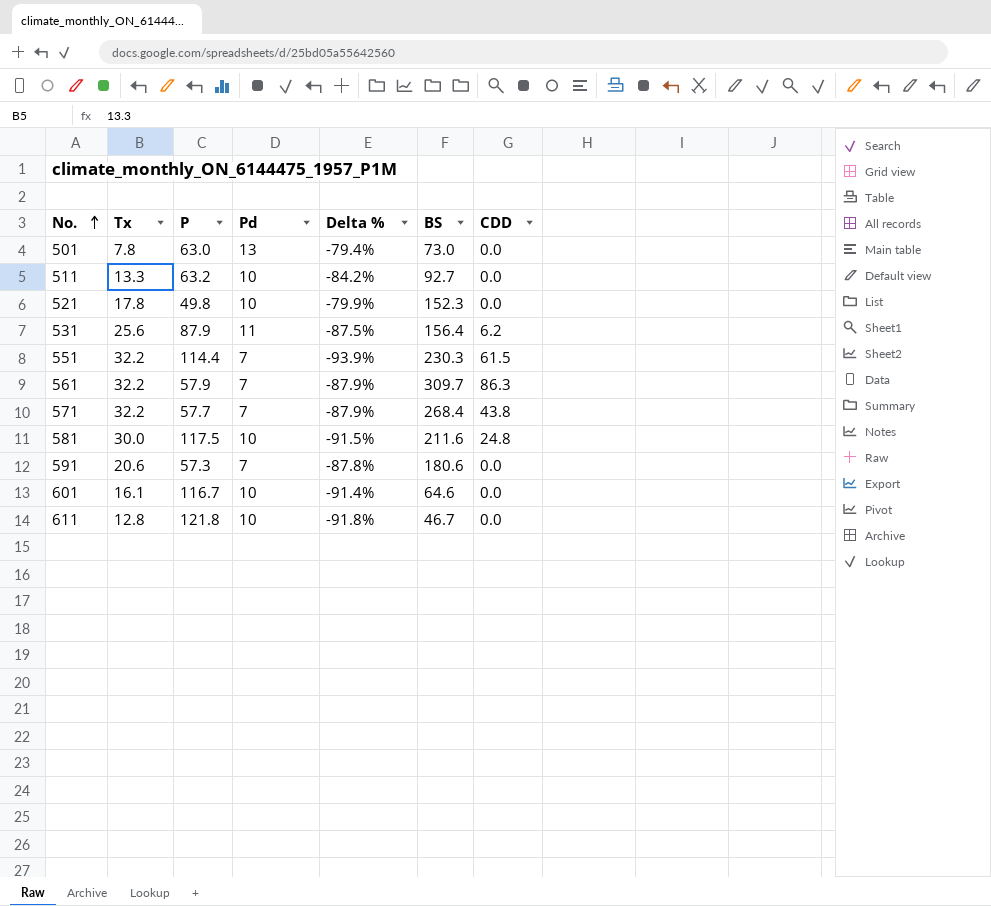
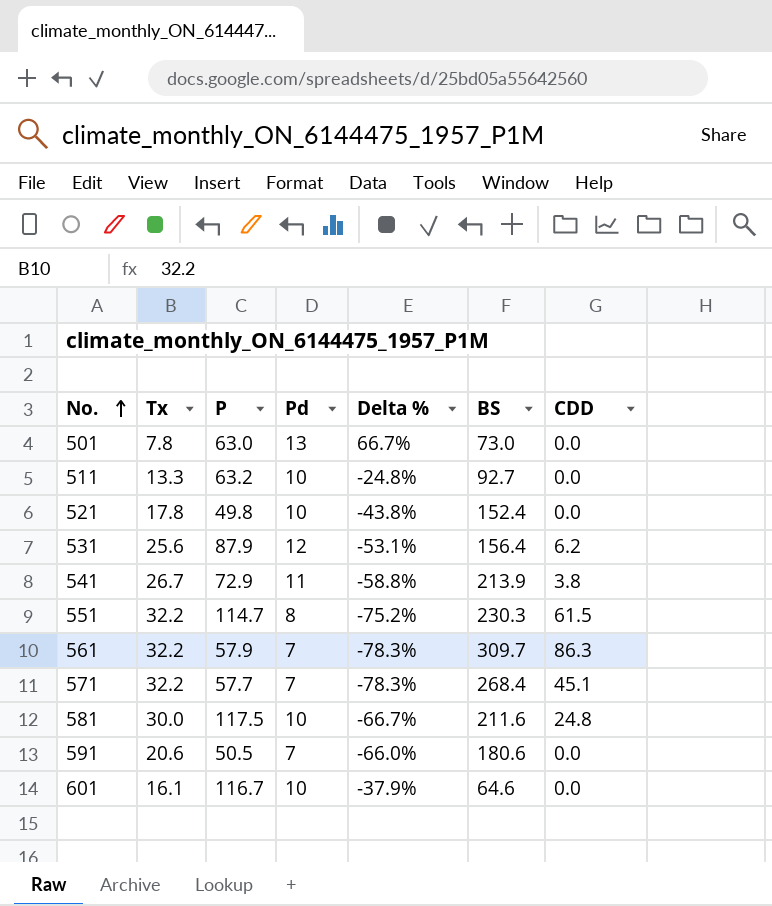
column Delta % | formula: ([Pd] - [P]) / [P] -> ([Pd] - [Tx]) / [Tx]
row 611: 12.8 | 121.8 | 10 | -91.8% | 46.7 | 0.0 -> none
521 | BS: 152.3 -> 152.4
531 | Pd: 11 -> 12
row 541: none -> 26.7 | 72.9 | 11 | -58.8% | 213.9 | 3.8
551 | P: 114.4 -> 114.7
551 | Pd: 7 -> 8
571 | CDD: 43.8 -> 45.1
591 | P: 57.3 -> 50.5

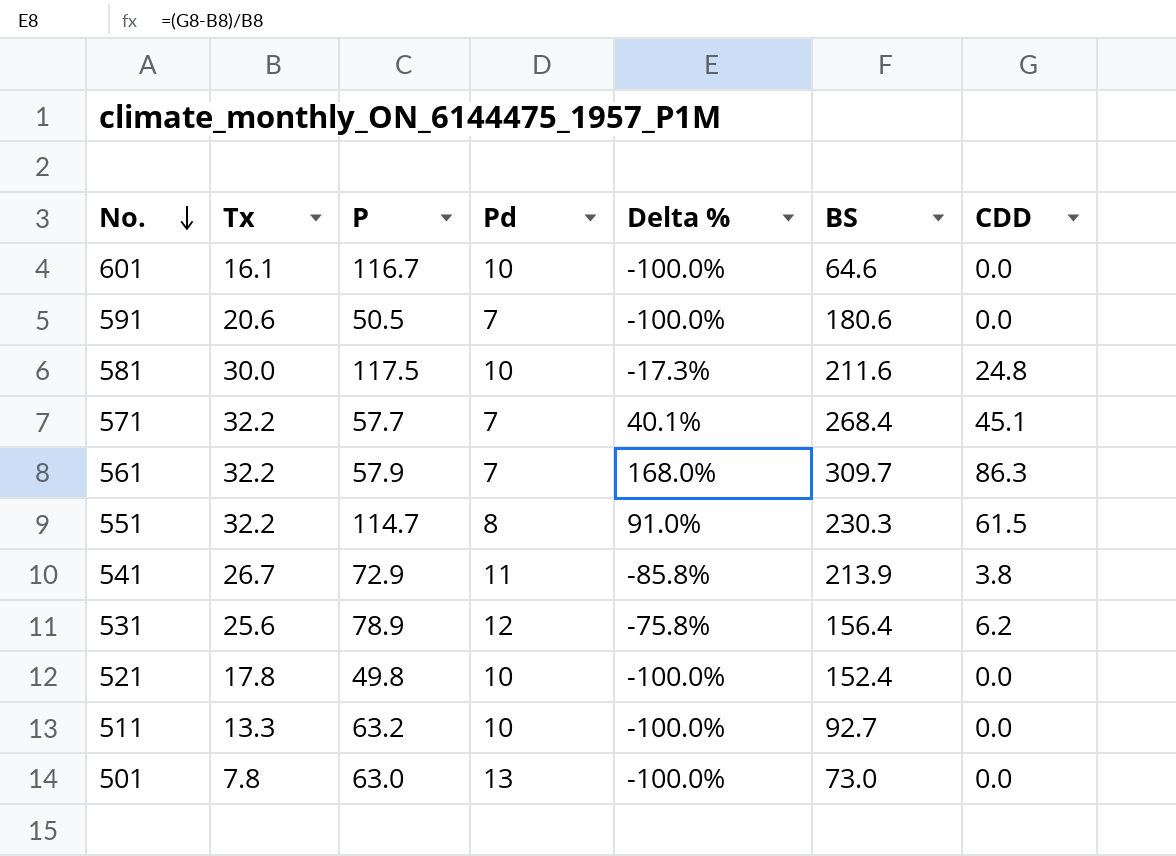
row order: No. ascending -> No. descending
column Delta % | formula: ([Pd] - [Tx]) / [Tx] -> ([CDD] - [Tx]) / [Tx]
531 | P: 87.9 -> 78.9

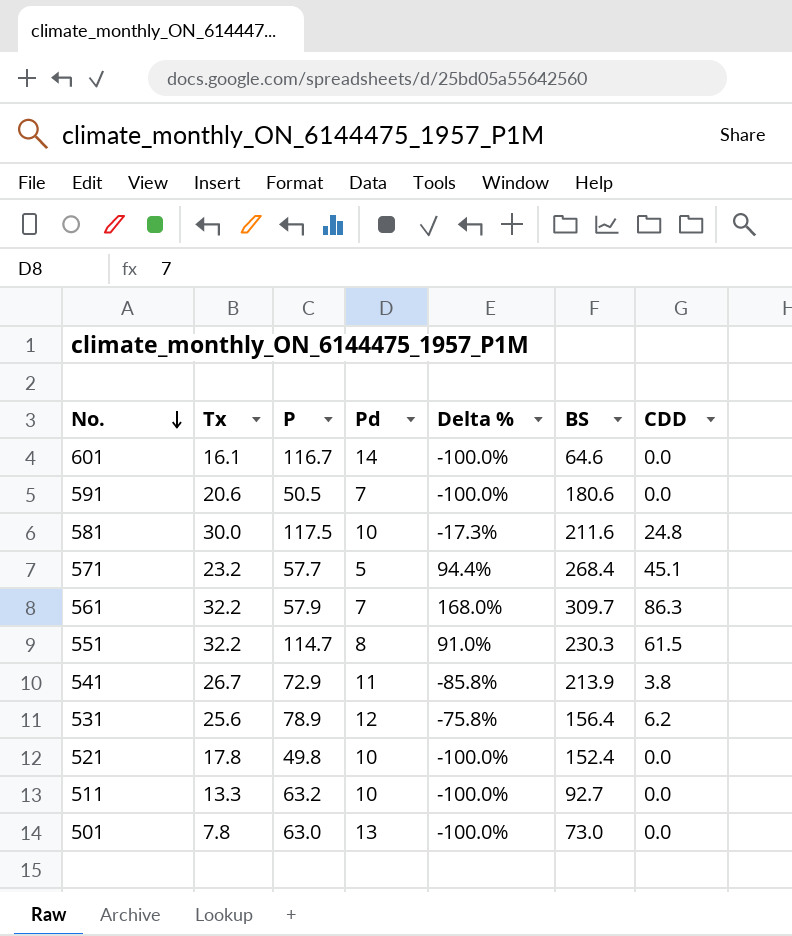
601 | Pd: 10 -> 14
571 | Tx: 32.2 -> 23.2
571 | Pd: 7 -> 5
571 | Delta %: 40.1% -> 94.4%

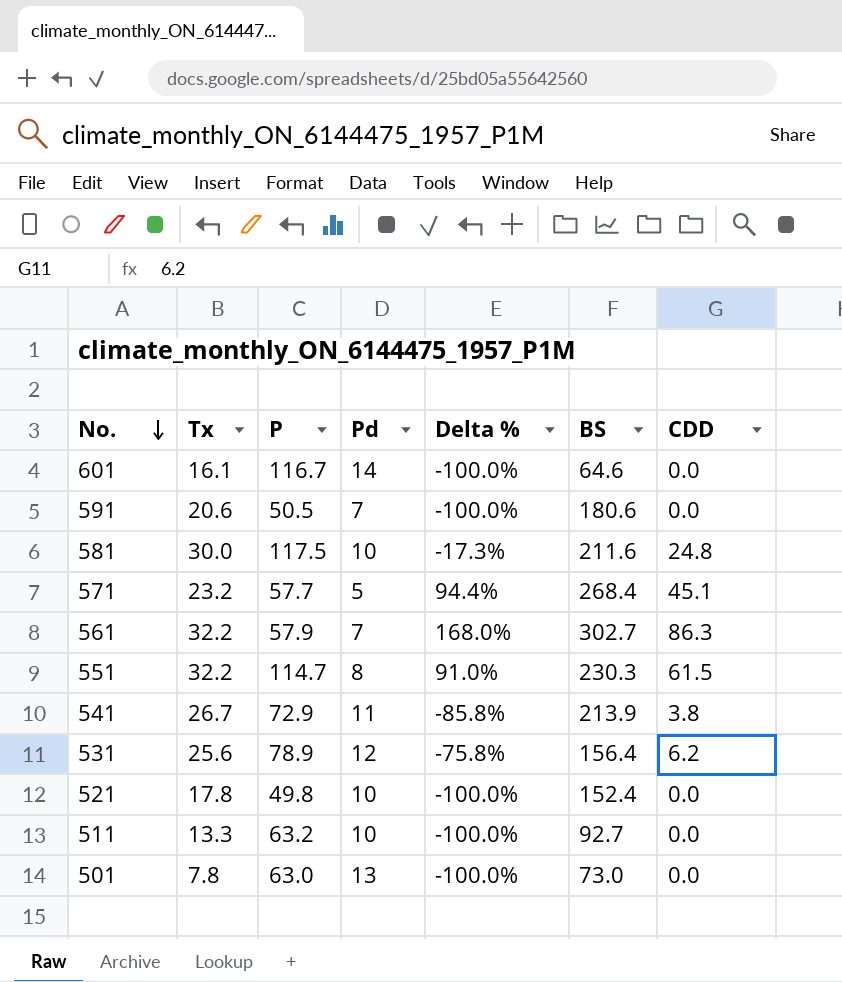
561 | BS: 309.7 -> 302.7

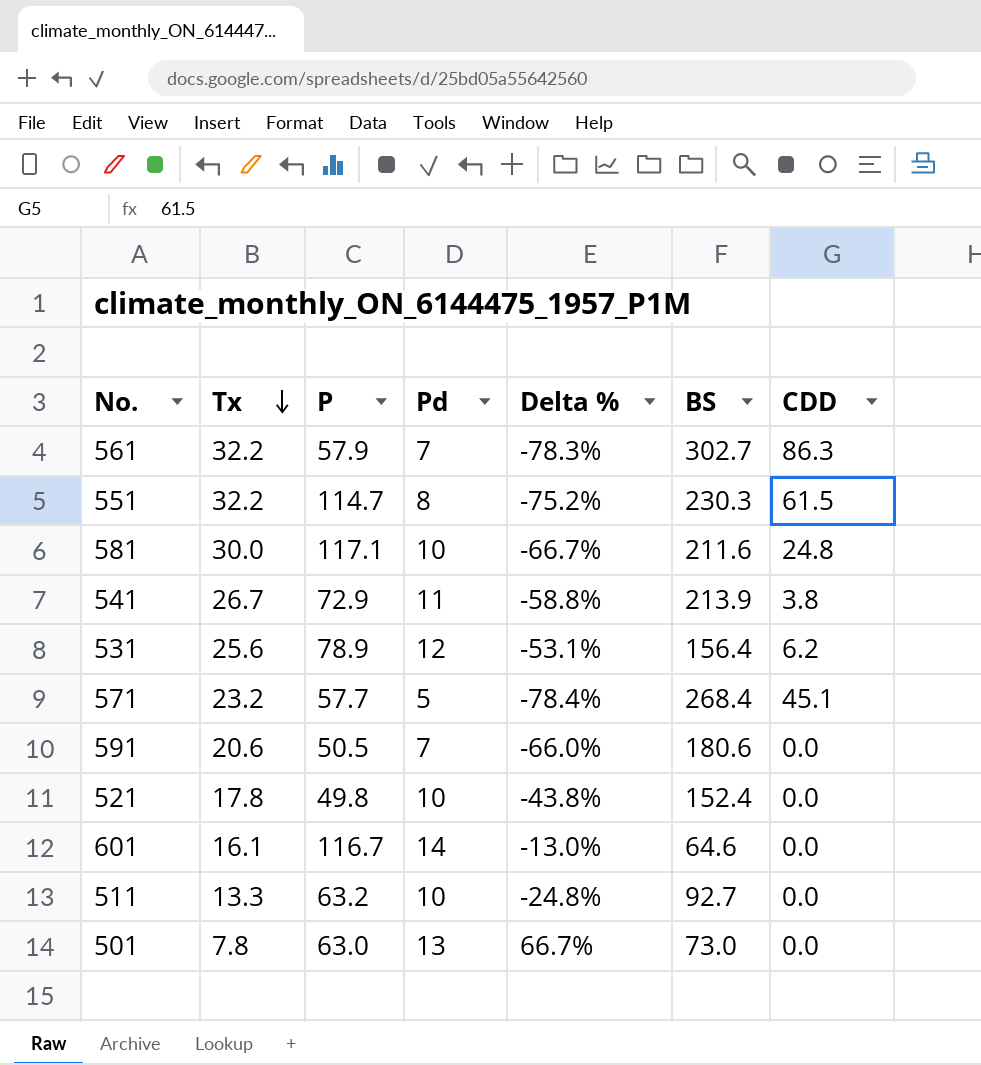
row order: No. descending -> Tx descending
column Delta % | formula: ([CDD] - [Tx]) / [Tx] -> ([Pd] - [Tx]) / [Tx]
581 | P: 117.5 -> 117.1

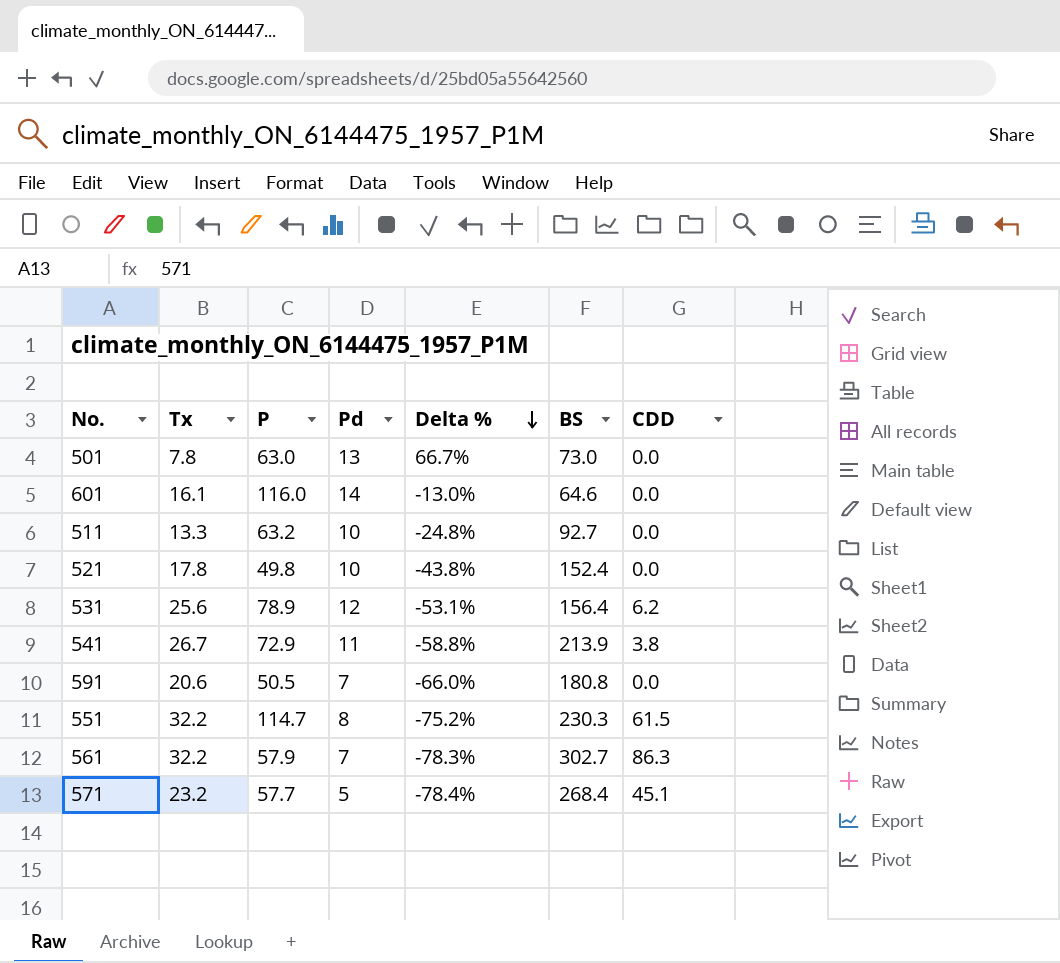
row order: Tx descending -> Delta % descending
row 581: 30.0 | 117.1 | 10 | -66.7% | 211.6 | 24.8 -> none
601 | P: 116.7 -> 116.0
591 | BS: 180.6 -> 180.8

